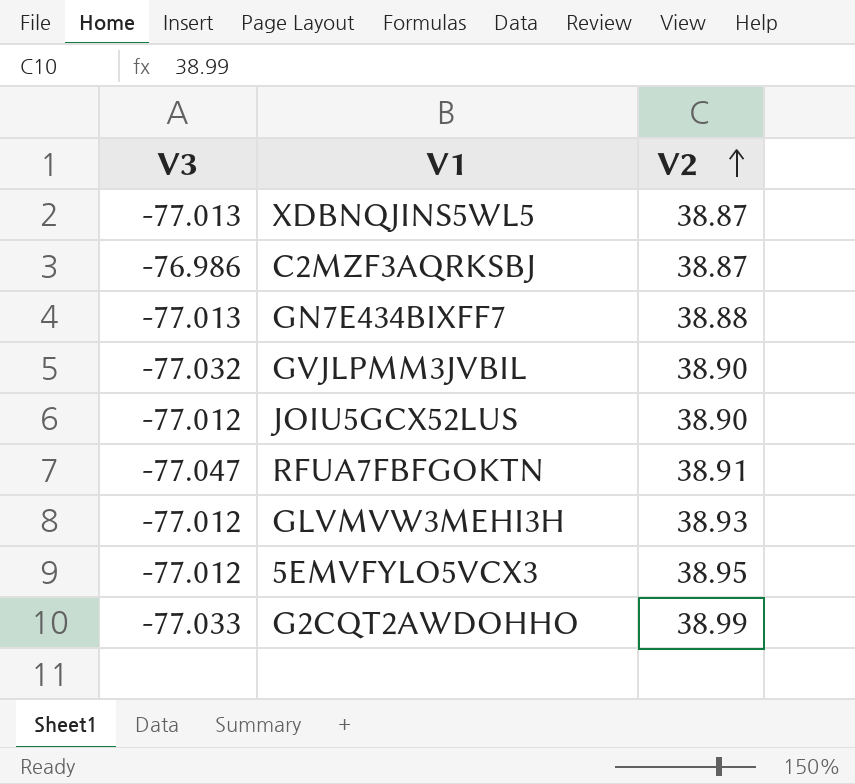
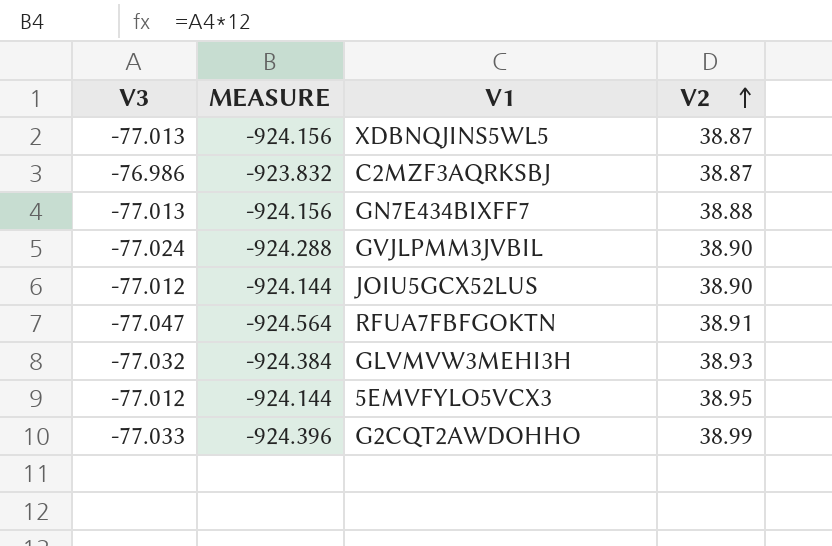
column MEASURE | formula: none -> [V3] * 12
GVJLPMM3JVBIL | V3: -77.032 -> -77.024
GLVMVW3MEHI3H | V3: -77.012 -> -77.032

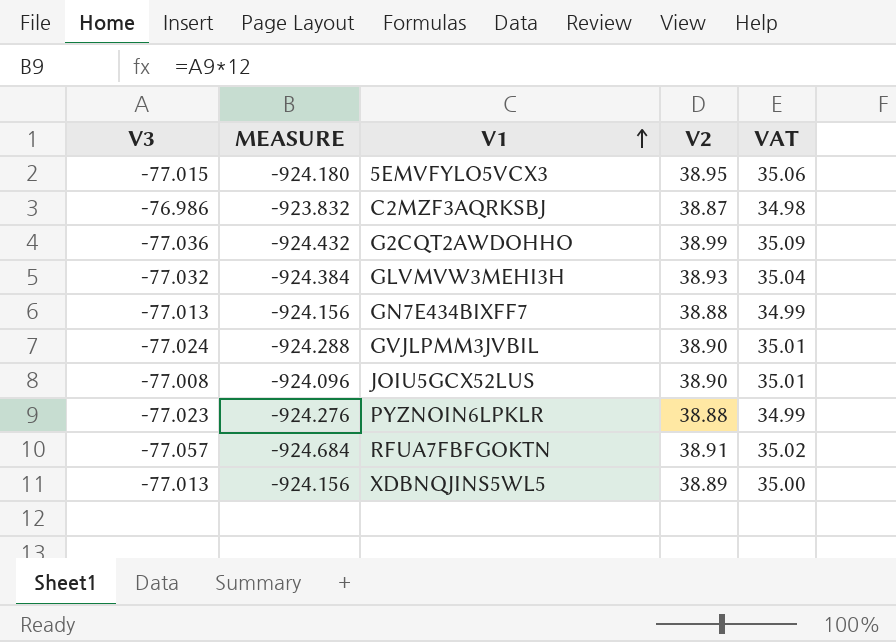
row order: V2 ascending -> V1 ascending
column VAT | formula: none -> [V2] * 0.9
5EMVFYLO5VCX3 | V3: -77.012 -> -77.015
5EMVFYLO5VCX3 | MEASURE: -924.144 -> -924.180
G2CQT2AWDOHHO | V3: -77.033 -> -77.036
G2CQT2AWDOHHO | MEASURE: -924.396 -> -924.432
JOIU5GCX52LUS | V3: -77.012 -> -77.008
JOIU5GCX52LUS | MEASURE: -924.144 -> -924.096
row PYZNOIN6LPKLR: none -> -77.023 | -924.276 | 38.88 | 34.99
RFUA7FBFGOKTN | V3: -77.047 -> -77.057
RFUA7FBFGOKTN | MEASURE: -924.564 -> -924.684
XDBNQJINS5WL5 | V2: 38.87 -> 38.89

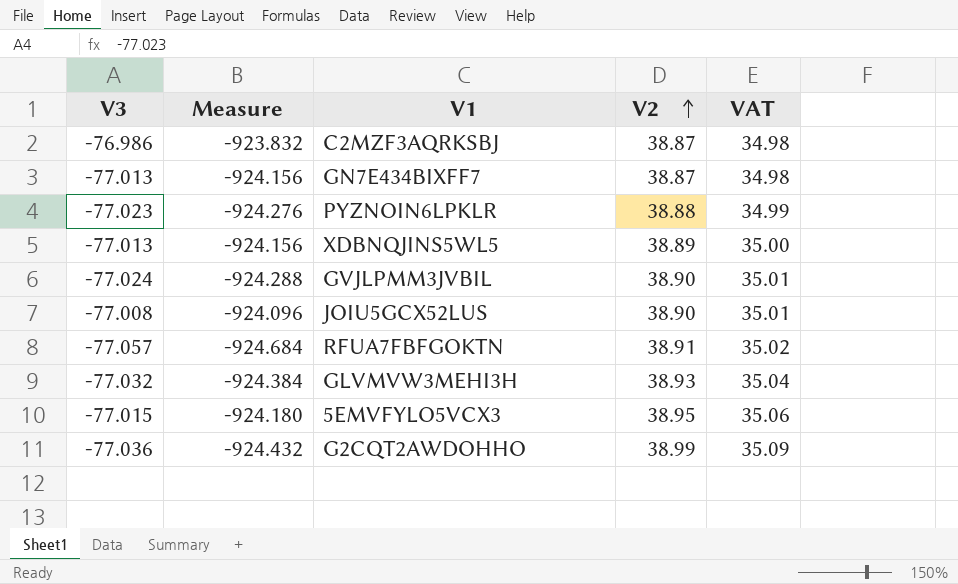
row order: V1 ascending -> V2 ascending
column name: MEASURE -> Measure
GN7E434BIXFF7 | V2: 38.88 -> 38.87
GN7E434BIXFF7 | VAT: 34.99 -> 34.98

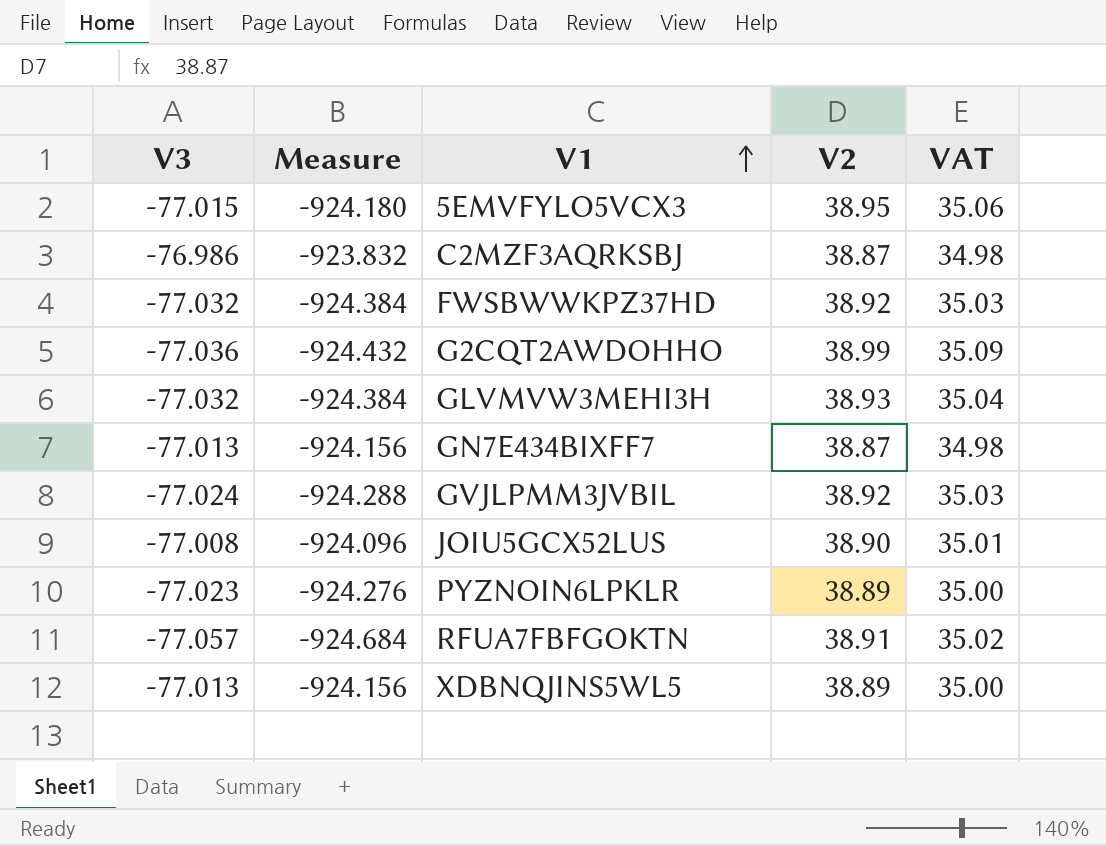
row order: V2 ascending -> V1 ascending
row FWSBWWKPZ37HD: none -> -77.032 | -924.384 | 38.92 | 35.03
GVJLPMM3JVBIL | V2: 38.90 -> 38.92
GVJLPMM3JVBIL | VAT: 35.01 -> 35.03
PYZNOIN6LPKLR | V2: 38.88 -> 38.89
PYZNOIN6LPKLR | VAT: 34.99 -> 35.00

